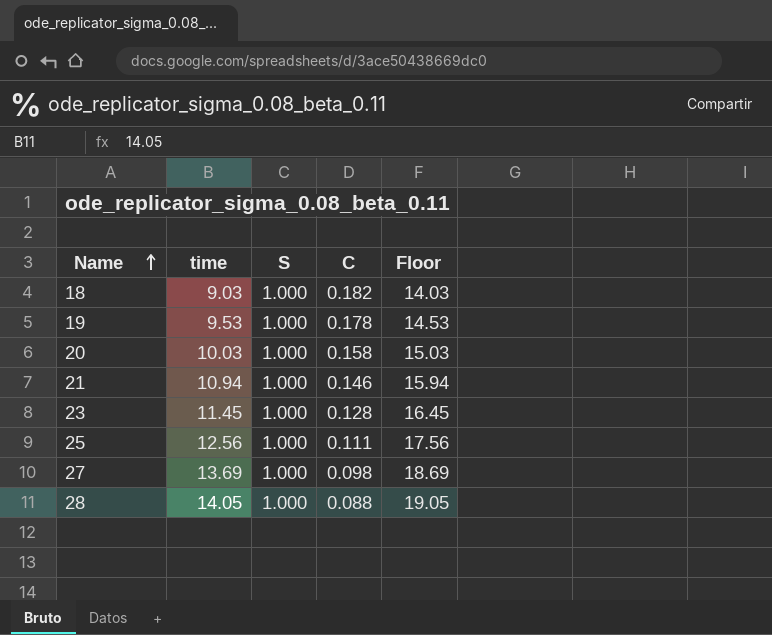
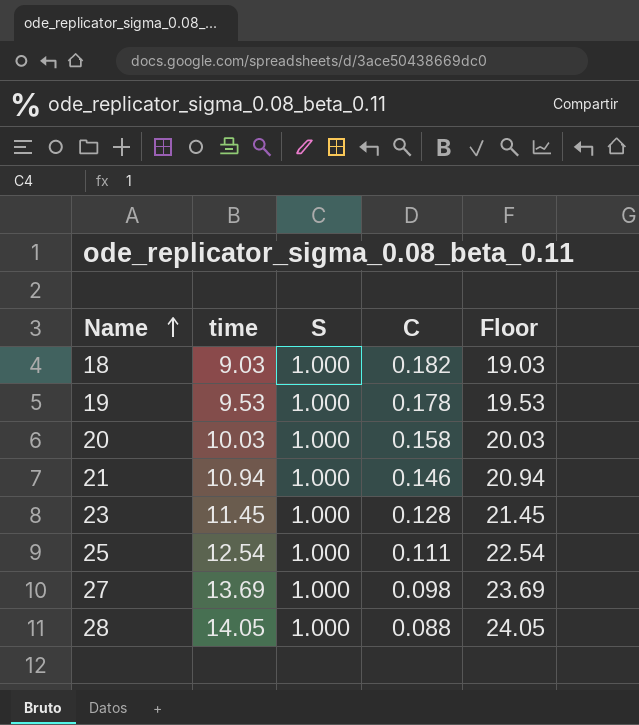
column Floor | formula: [time] + 5 -> [time] + 10
25 | time: 12.56 -> 12.54

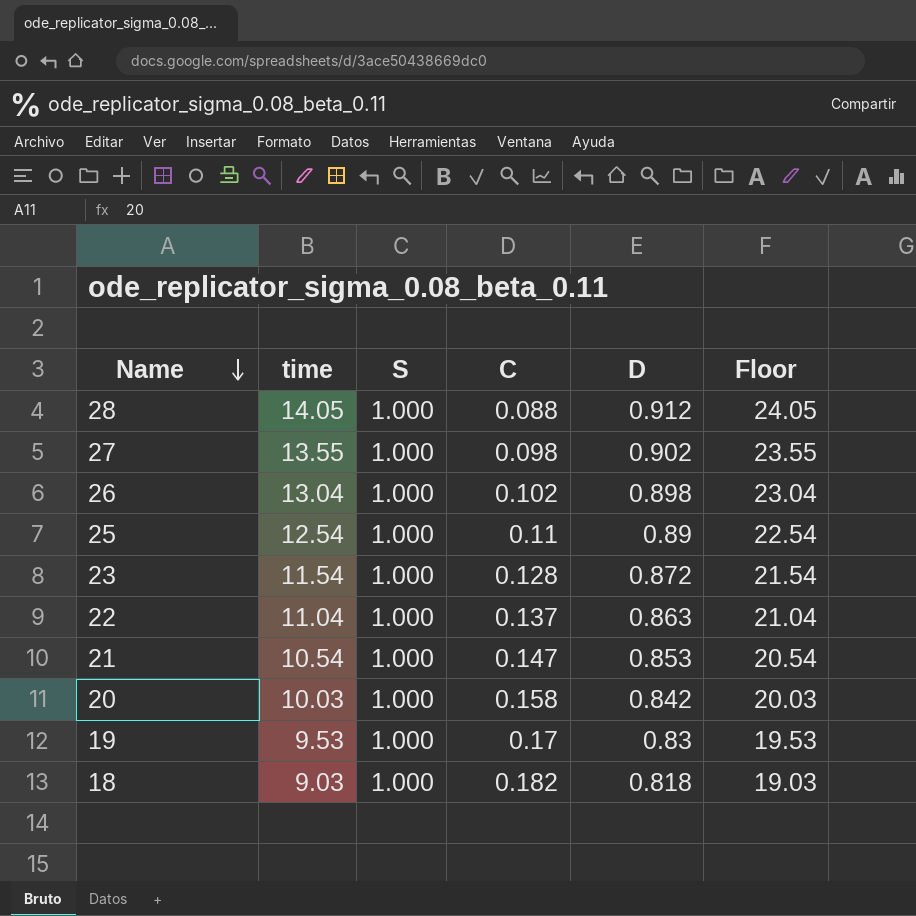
row order: Name ascending -> Name descending
column D | formula: none -> [S] - [C]
27 | time: 13.69 -> 13.55
27 | Floor: 23.69 -> 23.55
row 26: none -> 13.04 | 1.000 | 0.102 | 0.898 | 23.04
25 | C: 0.111 -> 0.11
23 | time: 11.45 -> 11.54
23 | Floor: 21.45 -> 21.54
row 22: none -> 11.04 | 1.000 | 0.137 | 0.863 | 21.04
21 | time: 10.94 -> 10.54
21 | C: 0.146 -> 0.147
21 | Floor: 20.94 -> 20.54
19 | C: 0.178 -> 0.17

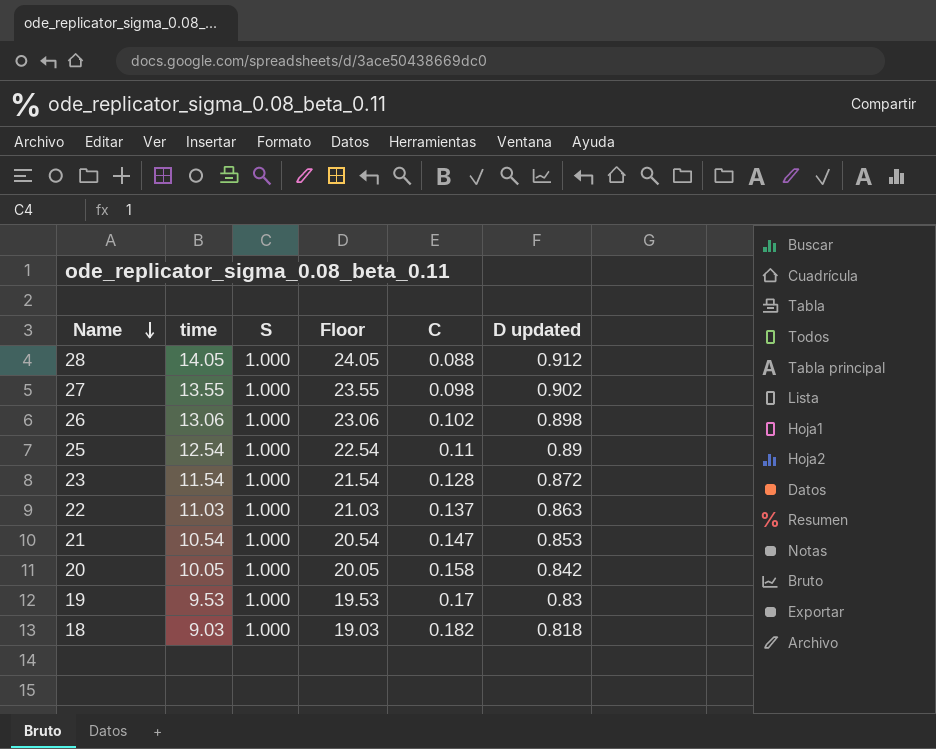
column Floor | position: 6 -> 4
column name: D -> D updated
26 | time: 13.04 -> 13.06
26 | Floor: 23.04 -> 23.06
22 | time: 11.04 -> 11.03
22 | Floor: 21.04 -> 21.03
20 | time: 10.03 -> 10.05
20 | Floor: 20.03 -> 20.05

